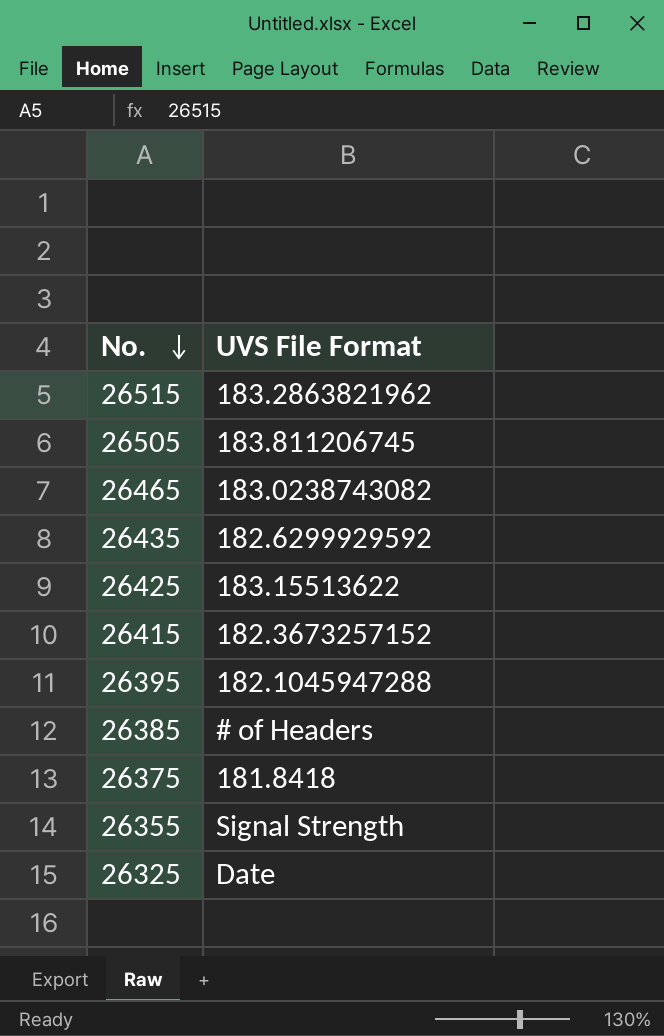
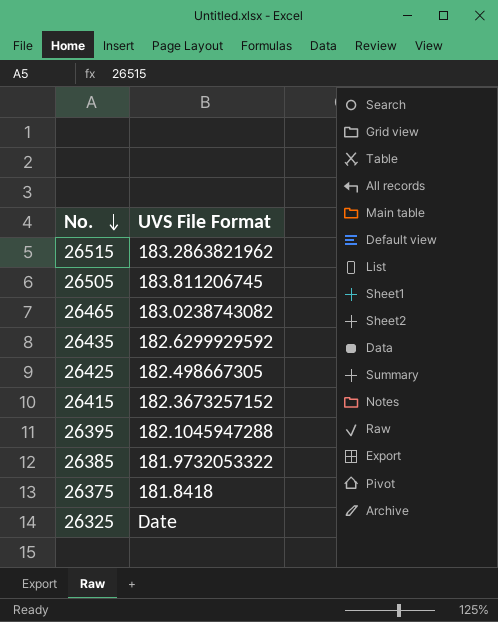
row 26355: Signal Strength -> none
26425 | UVS File Format: 183.15513622 -> 182.498667305
26385 | UVS File Format: # of Headers -> 181.9732053322

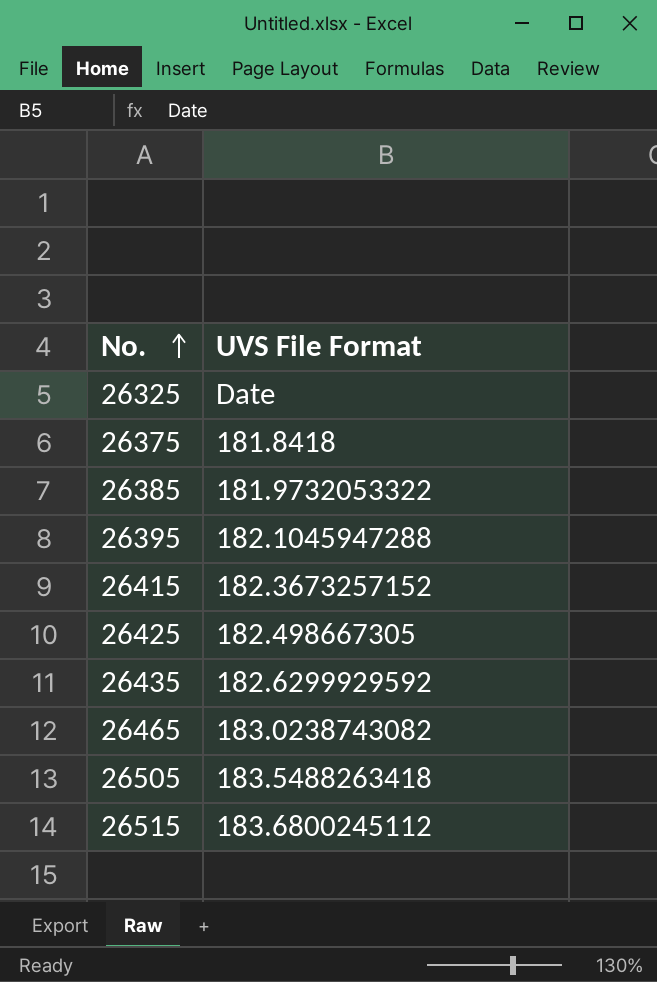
row order: No. descending -> No. ascending
26505 | UVS File Format: 183.811206745 -> 183.5488263418
26515 | UVS File Format: 183.2863821962 -> 183.6800245112

